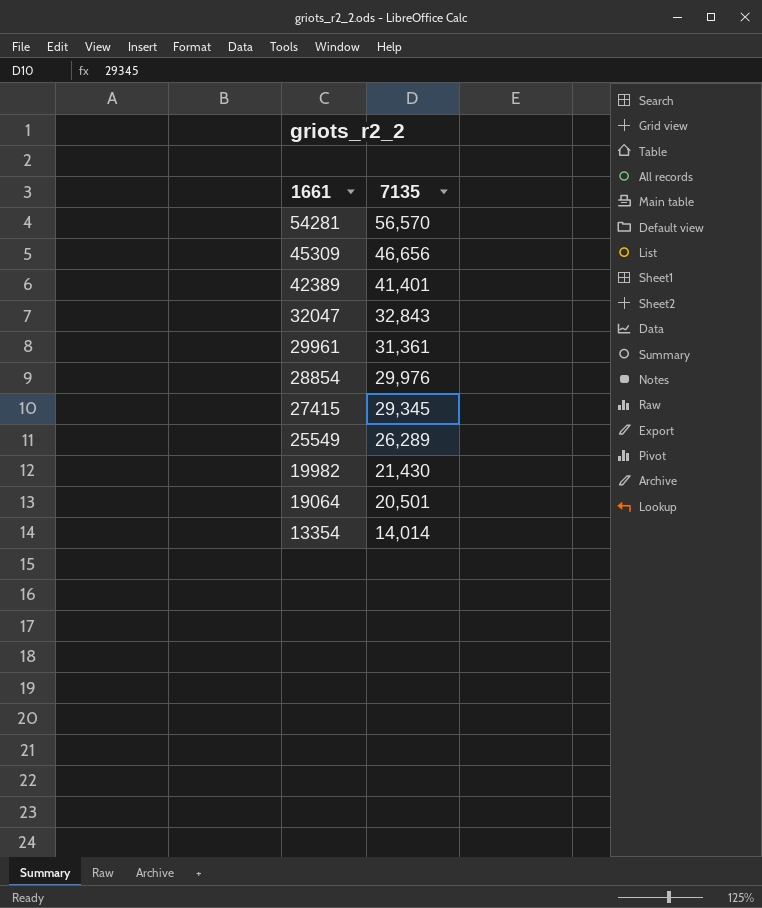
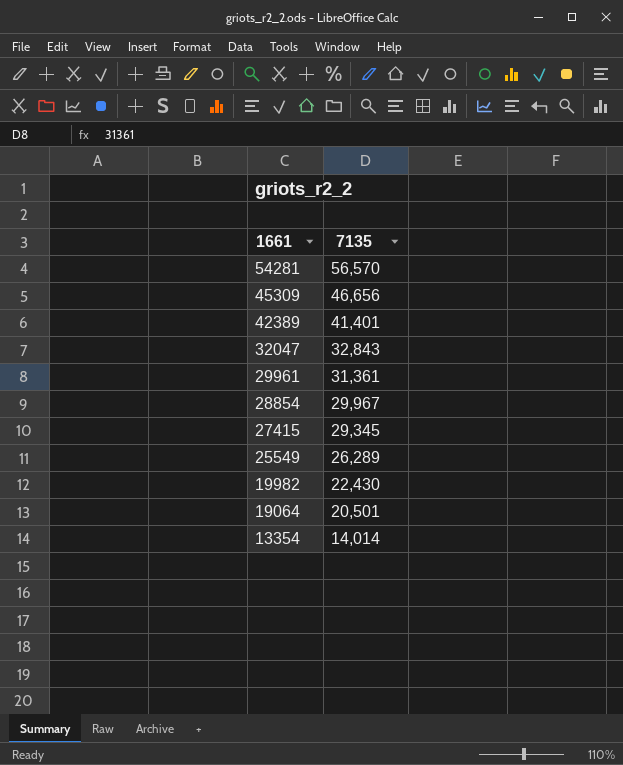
28854 | 7135: 29,976 -> 29,967
19982 | 7135: 21,430 -> 22,430

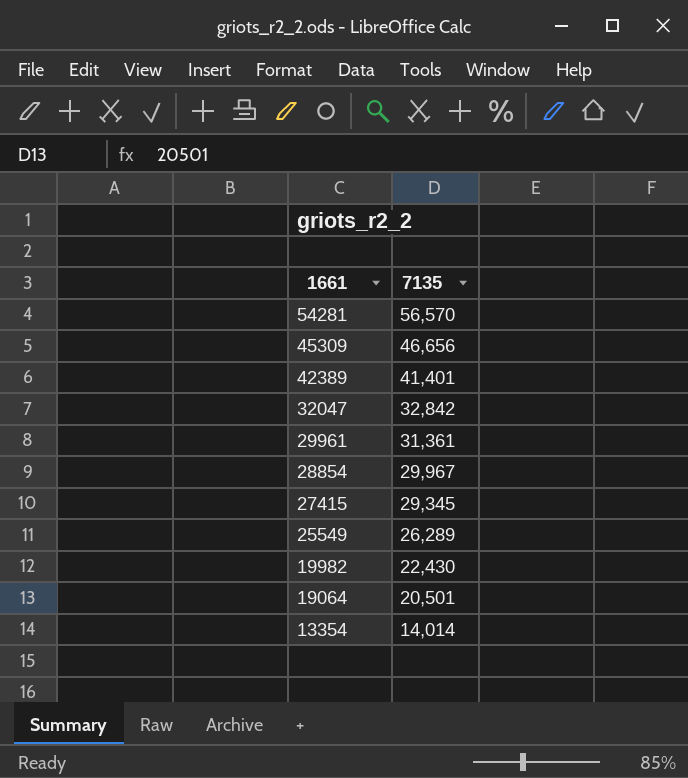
32047 | 7135: 32,843 -> 32,842

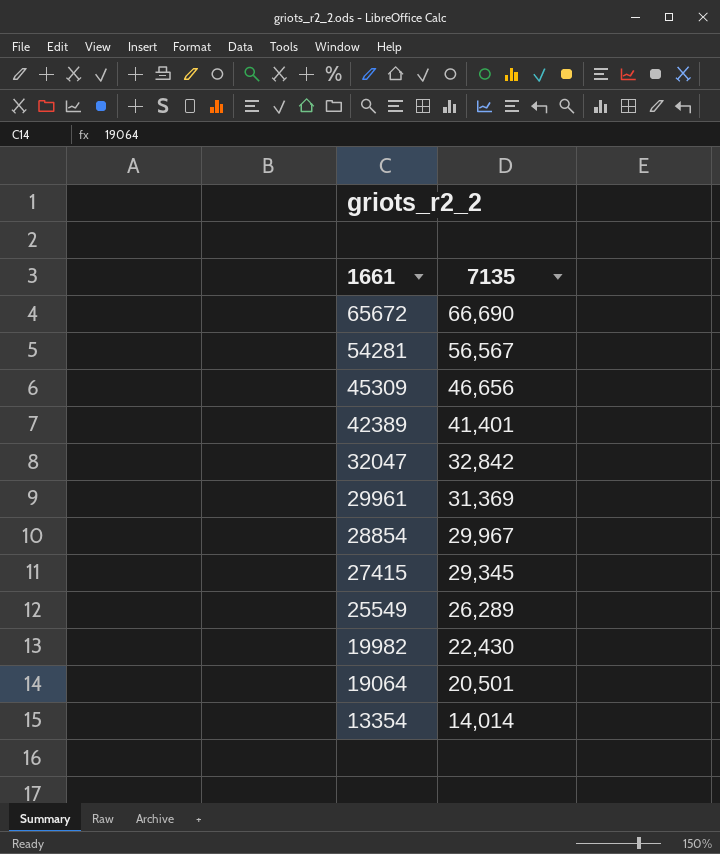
row 65672: none -> 66,690
54281 | 7135: 56,570 -> 56,567
29961 | 7135: 31,361 -> 31,369

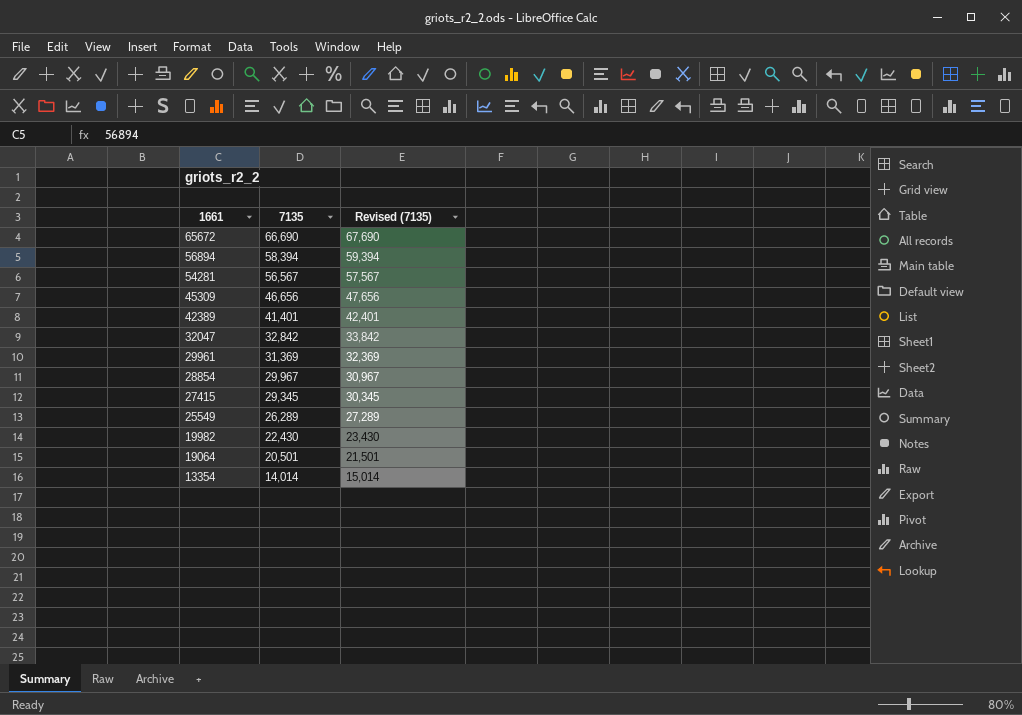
column Revised (7135) | formula: none -> [7135] + 1000
row 56894: none -> 58,394 | 59,394

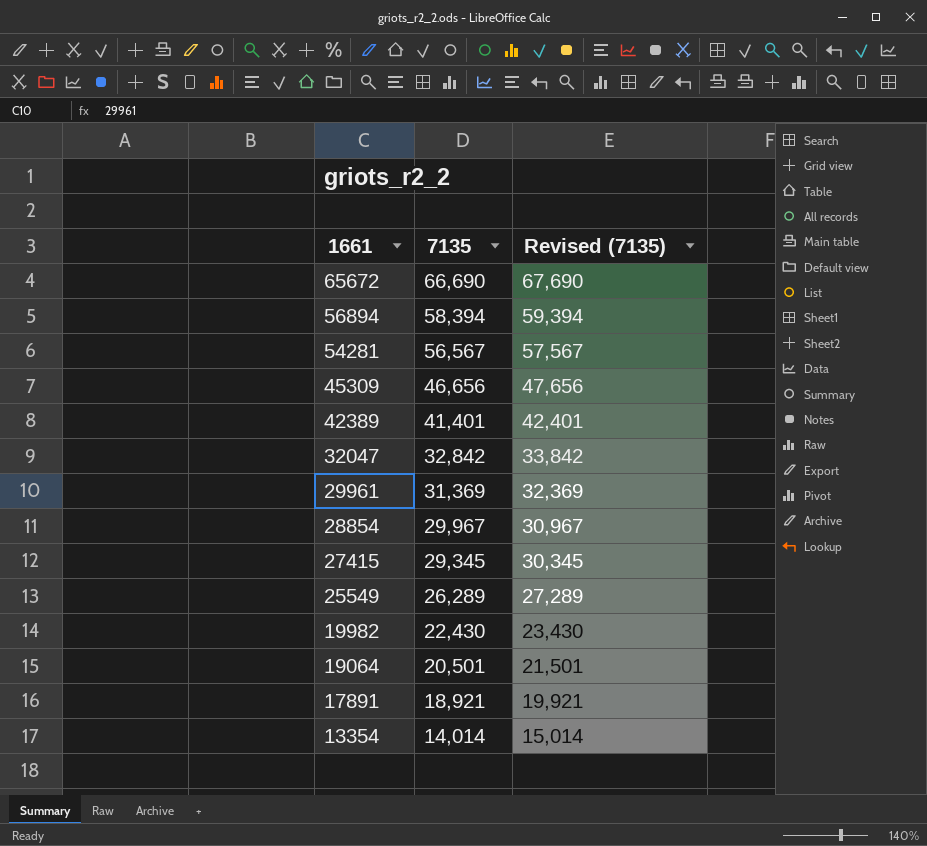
row 17891: none -> 18,921 | 19,921

